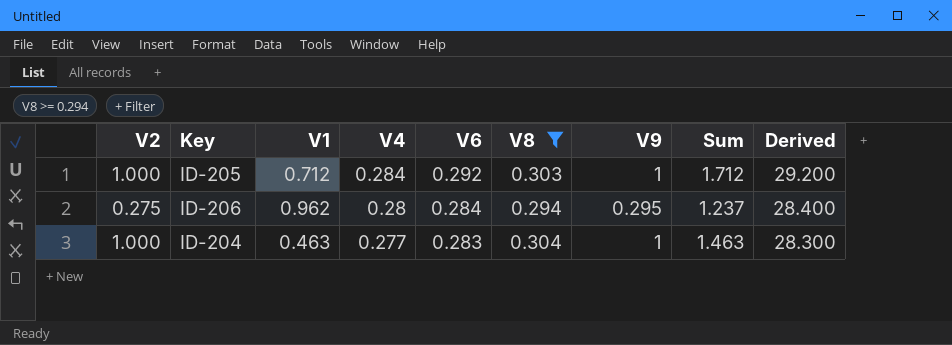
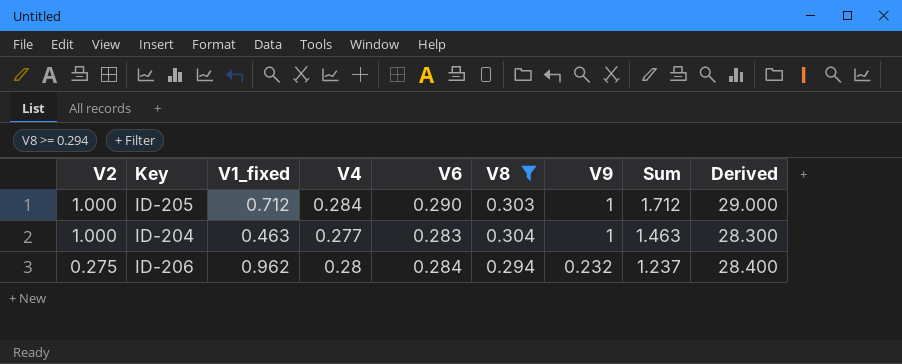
row order: V4 descending -> V2 descending
column name: V1 -> V1_fixed
ID-205 | V6: 0.292 -> 0.290
ID-205 | Derived: 29.200 -> 29.000
ID-206 | V9: 0.295 -> 0.232

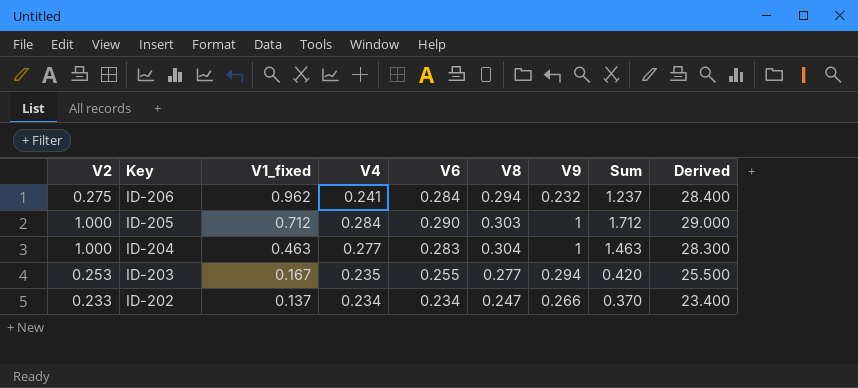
filter: V8 >= 0.294 -> none
row order: V2 descending -> Key descending
ID-206 | V4: 0.28 -> 0.241

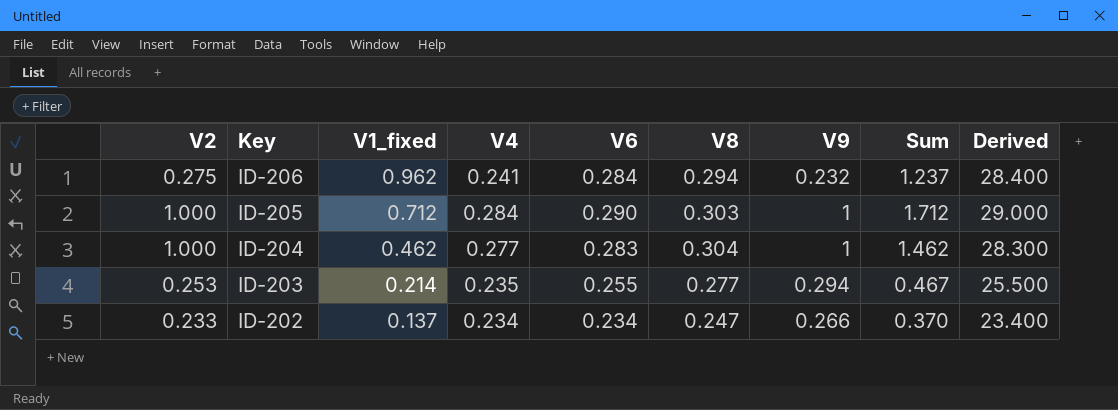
ID-204 | V1_fixed: 0.463 -> 0.462
ID-204 | Sum: 1.463 -> 1.462
ID-203 | V1_fixed: 0.167 -> 0.214
ID-203 | Sum: 0.420 -> 0.467

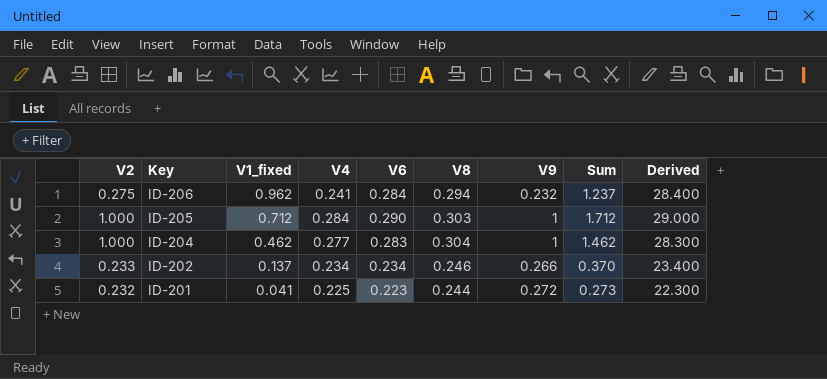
row ID-203: 0.253 | 0.214 | 0.235 | 0.255 | 0.277 | 0.294 | 0.467 | 25.500 -> none
ID-202 | V8: 0.247 -> 0.246
row ID-201: none -> 0.232 | 0.041 | 0.225 | 0.223 | 0.244 | 0.272 | 0.273 | 22.300

